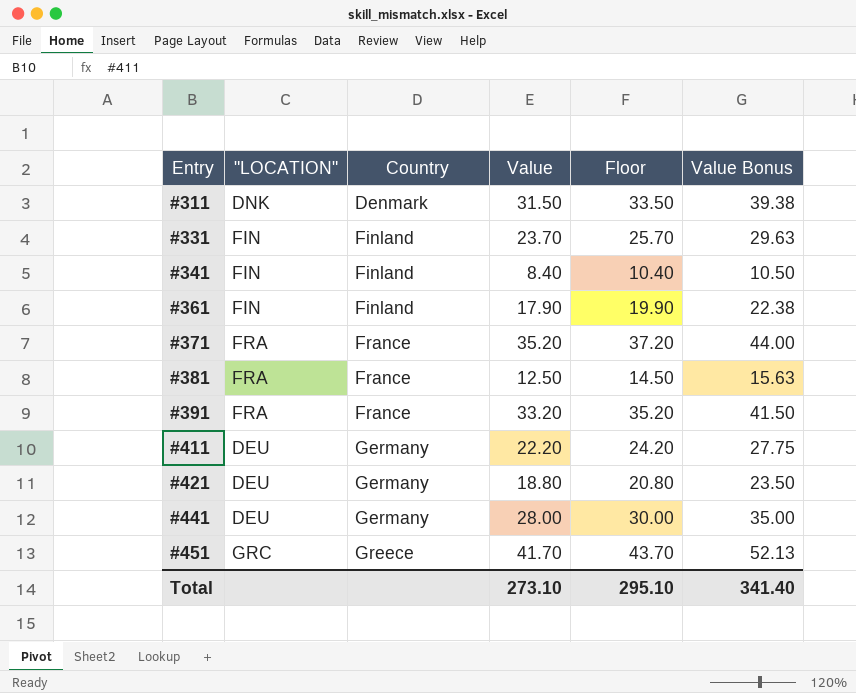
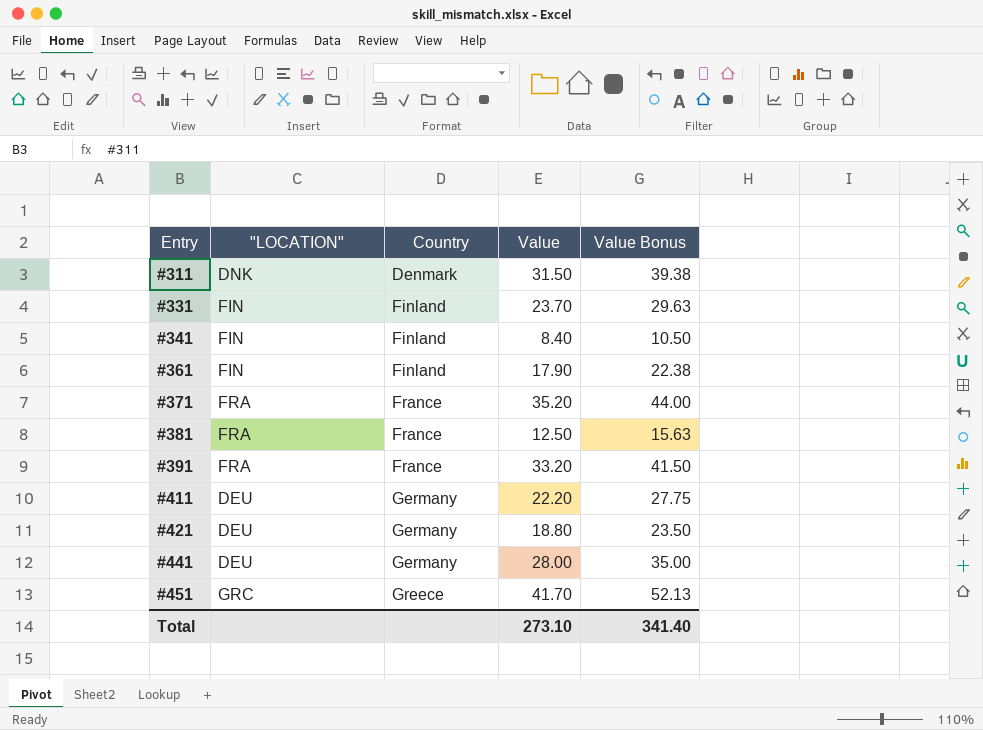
column Floor | formula: [Value] + 2 -> none

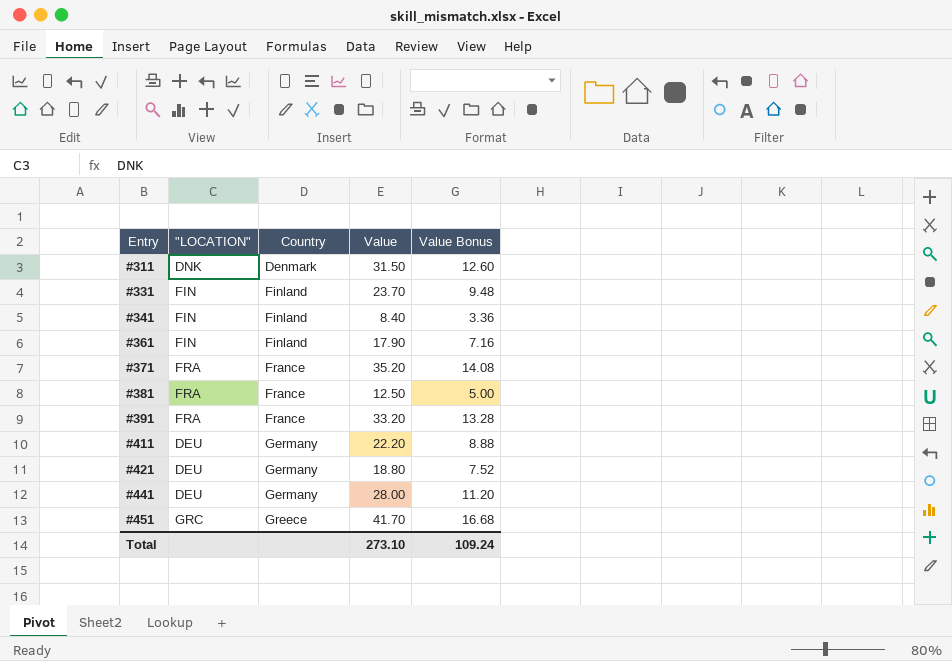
column Value Bonus | formula: [Value] * 1.25 -> [Value] * 0.4
Total | Value Bonus: 341.40 -> 109.24

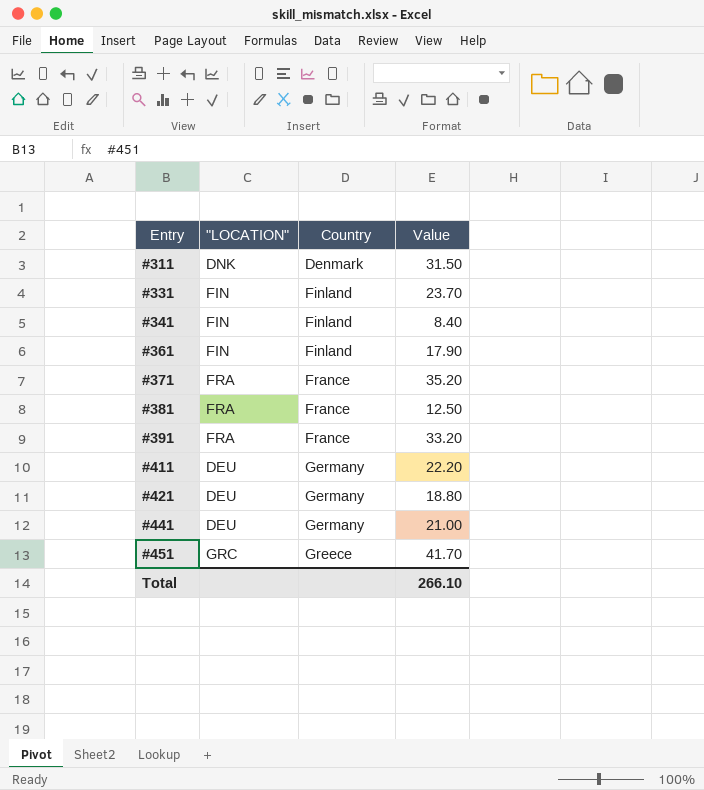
column Value Bonus | formula: [Value] * 0.4 -> none
#441 | Value: 28.00 -> 21.00
Total | Value: 273.10 -> 266.10

